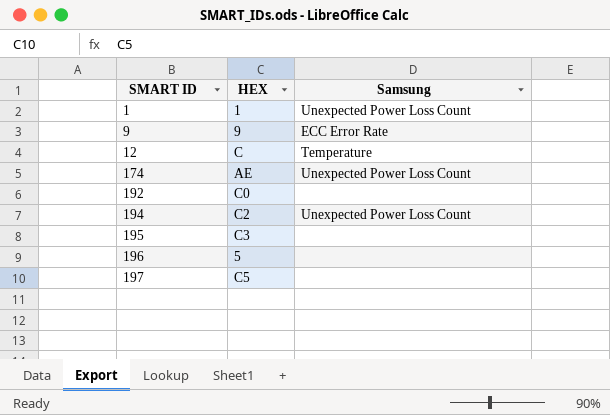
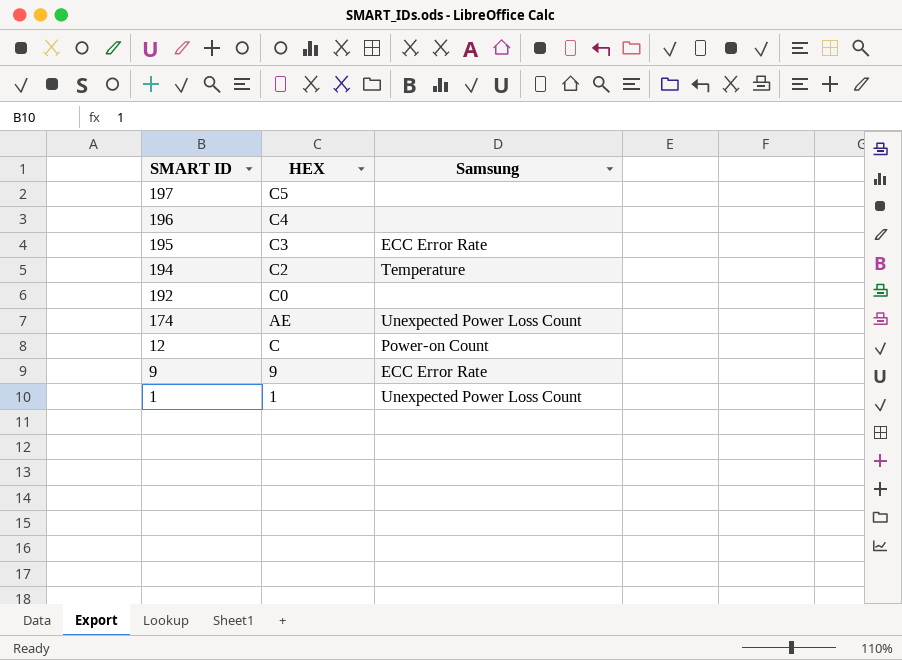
row order: SMART ID ascending -> SMART ID descending
196 | HEX: 5 -> C4
195 | Samsung: none -> ECC Error Rate
194 | Samsung: Unexpected Power Loss Count -> Temperature
12 | Samsung: Temperature -> Power-on Count

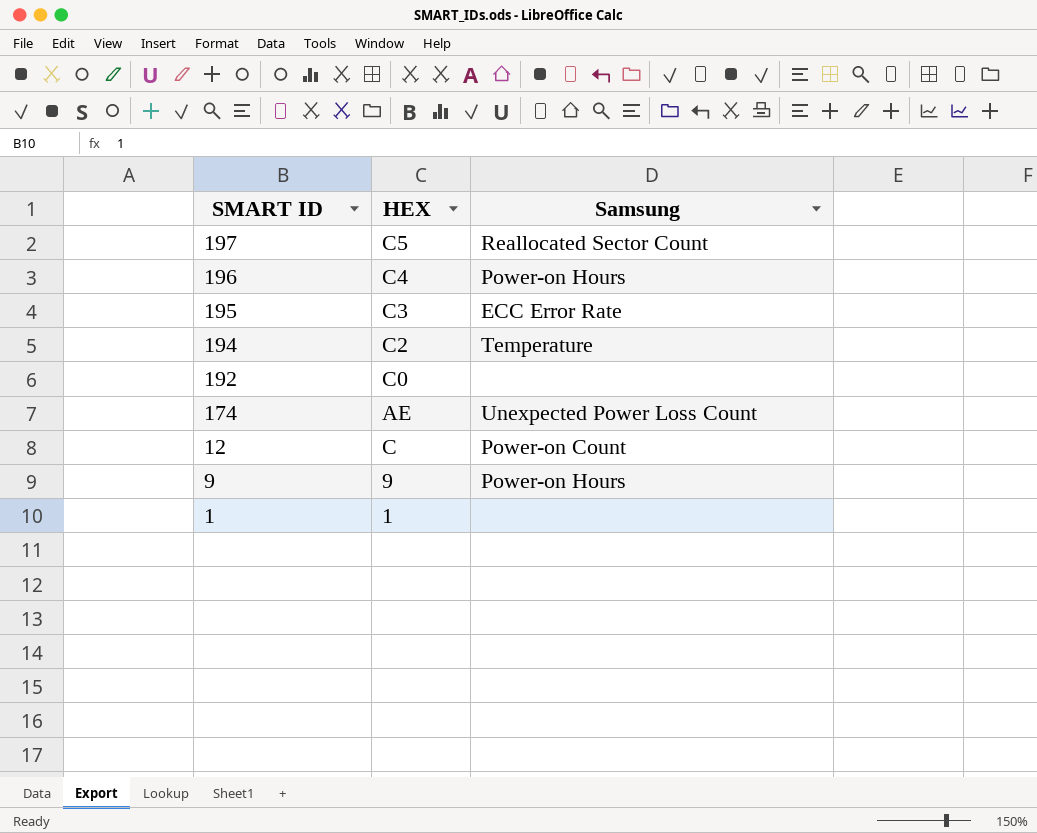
197 | Samsung: none -> Reallocated Sector Count
196 | Samsung: none -> Power-on Hours
9 | Samsung: ECC Error Rate -> Power-on Hours
1 | Samsung: Unexpected Power Loss Count -> none

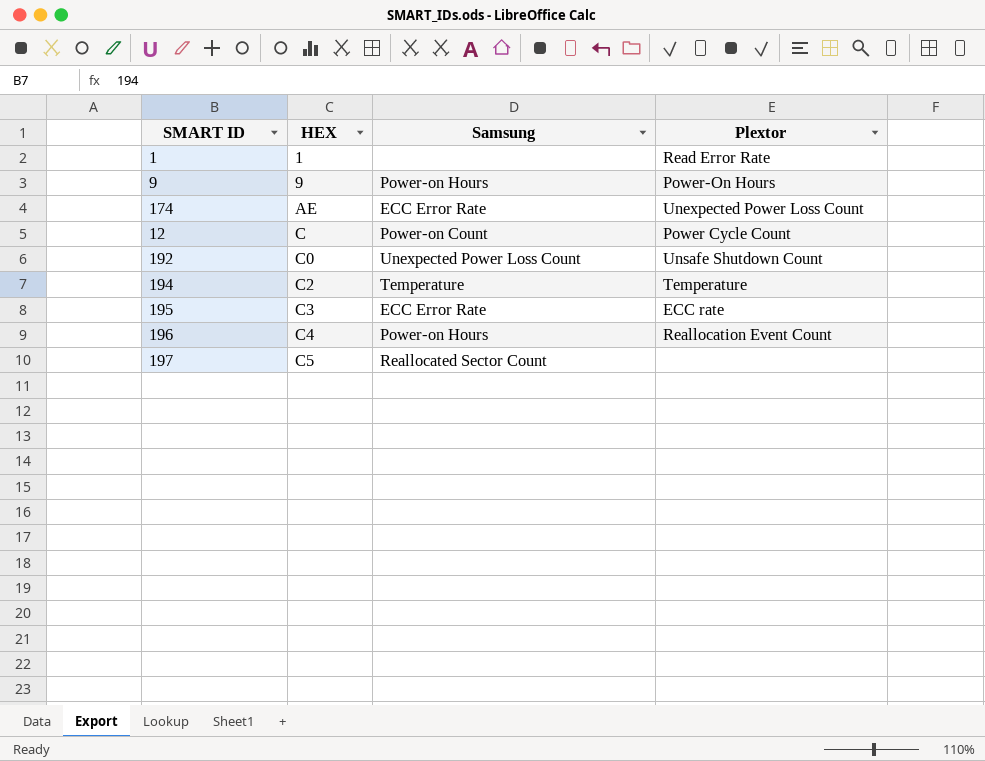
row order: SMART ID descending -> HEX ascending
column Plextor | position: none -> 4
174 | Samsung: Unexpected Power Loss Count -> ECC Error Rate
192 | Samsung: none -> Unexpected Power Loss Count

